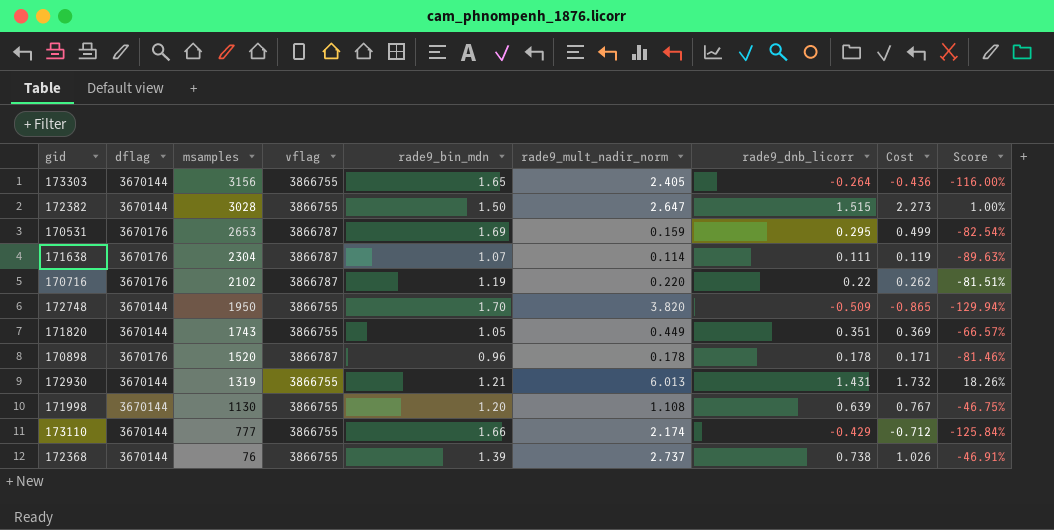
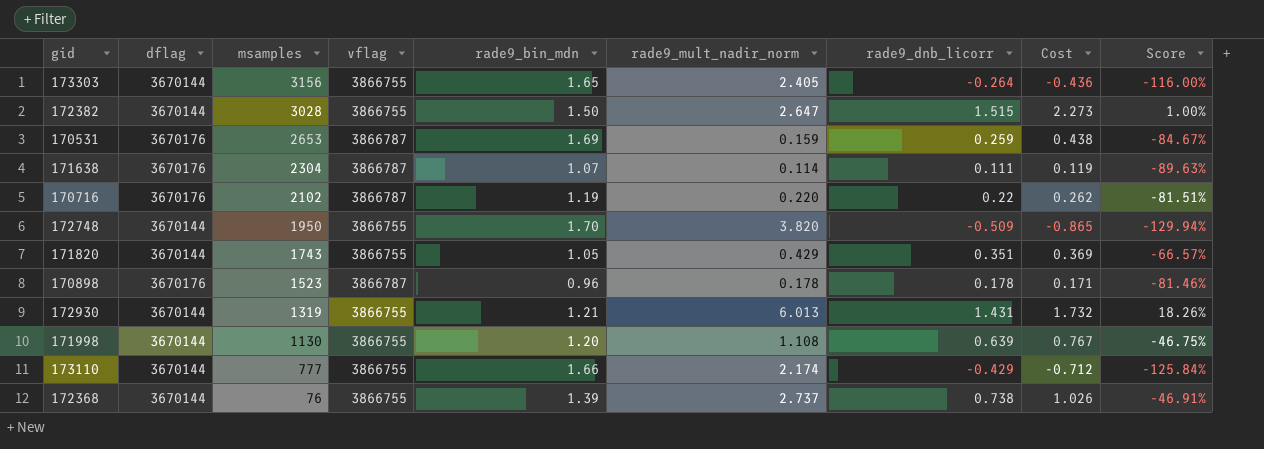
170531 | rade9_dnb_licorr: 0.295 -> 0.259
170531 | Cost: 0.499 -> 0.438
170531 | Score: -82.54% -> -84.67%
171820 | rade9_mult_nadir_norm: 0.449 -> 0.429
170898 | msamples: 1520 -> 1523

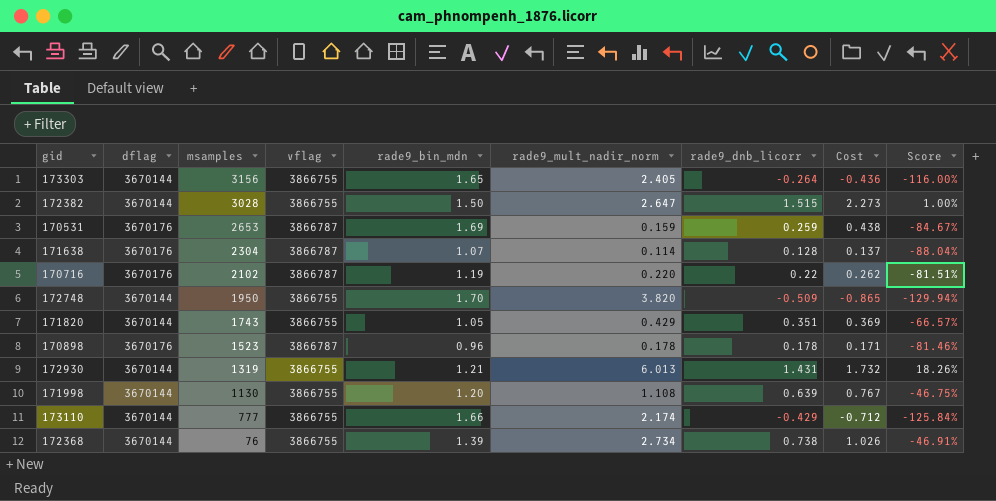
171638 | rade9_dnb_licorr: 0.111 -> 0.128
171638 | Cost: 0.119 -> 0.137
171638 | Score: -89.63% -> -88.04%
172368 | rade9_mult_nadir_norm: 2.737 -> 2.734

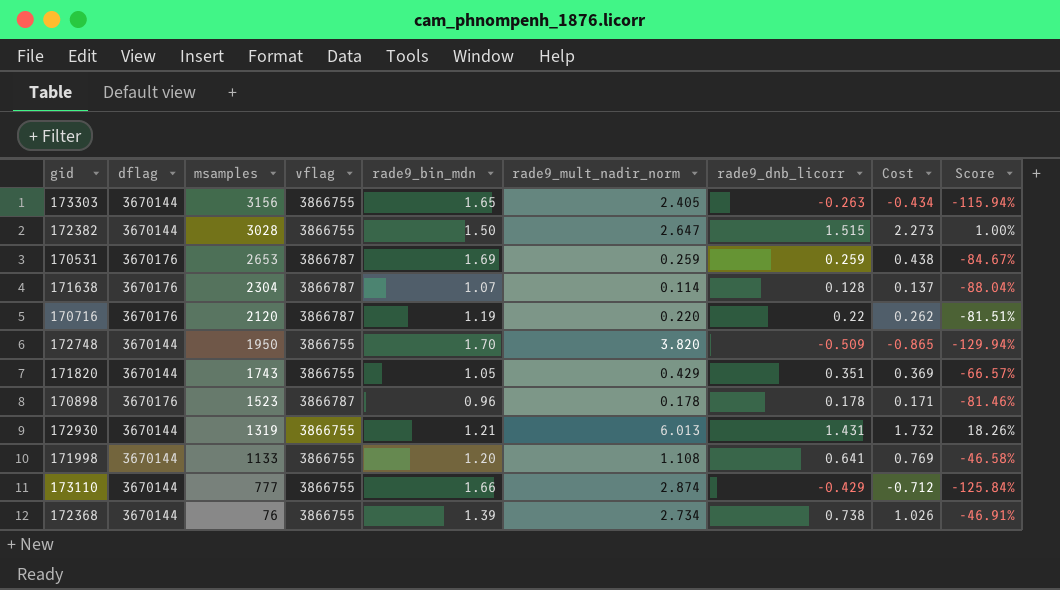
173303 | rade9_dnb_licorr: -0.264 -> -0.263
173303 | Cost: -0.436 -> -0.434
173303 | Score: -116.00% -> -115.94%
170531 | rade9_mult_nadir_norm: 0.159 -> 0.259
170716 | msamples: 2102 -> 2120
171998 | msamples: 1130 -> 1133
171998 | rade9_dnb_licorr: 0.639 -> 0.641
171998 | Cost: 0.767 -> 0.769
171998 | Score: -46.75% -> -46.58%
173110 | rade9_mult_nadir_norm: 2.174 -> 2.874

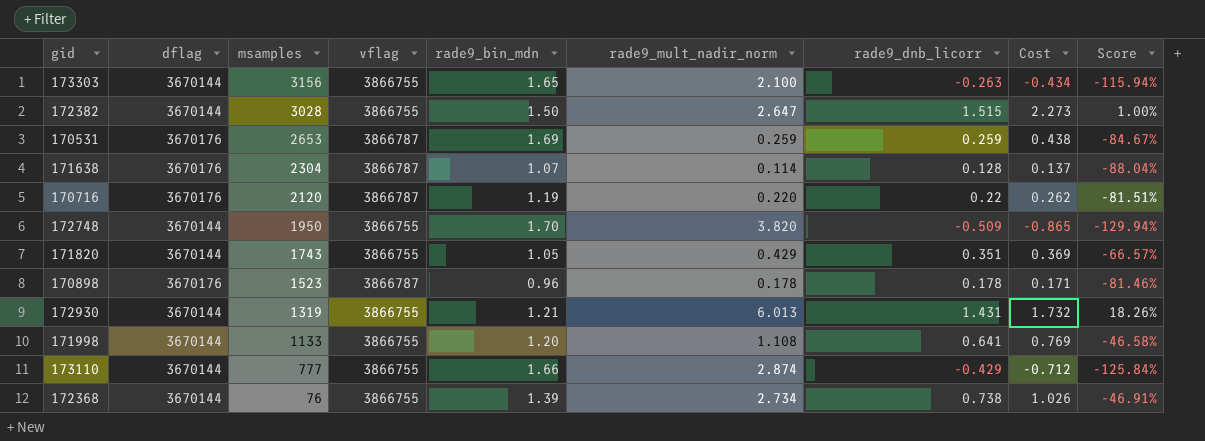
173303 | rade9_mult_nadir_norm: 2.405 -> 2.100

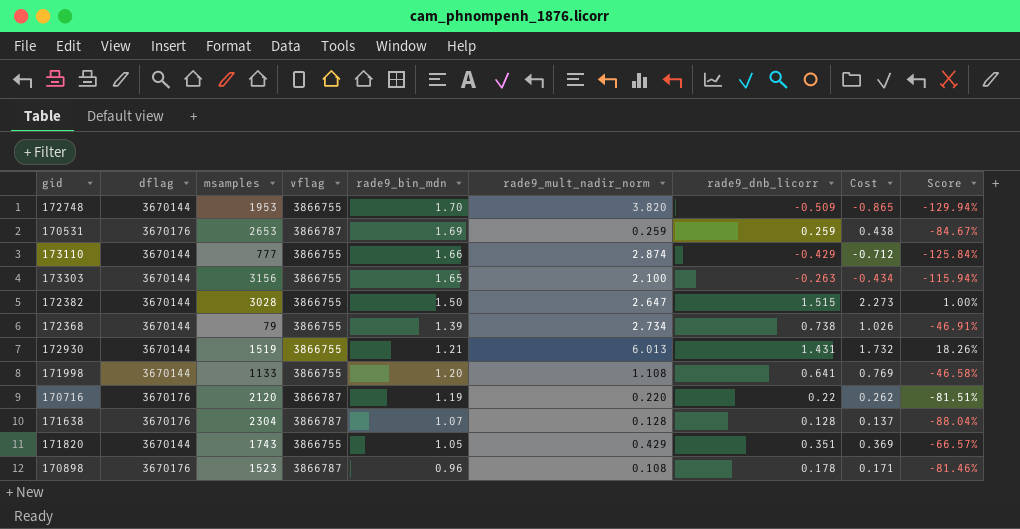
row order: msamples descending -> rade9_bin_mdn descending
172748 | msamples: 1950 -> 1953
172368 | msamples: 76 -> 79
172930 | msamples: 1319 -> 1519
171638 | rade9_mult_nadir_norm: 0.114 -> 0.128
170898 | rade9_mult_nadir_norm: 0.178 -> 0.108

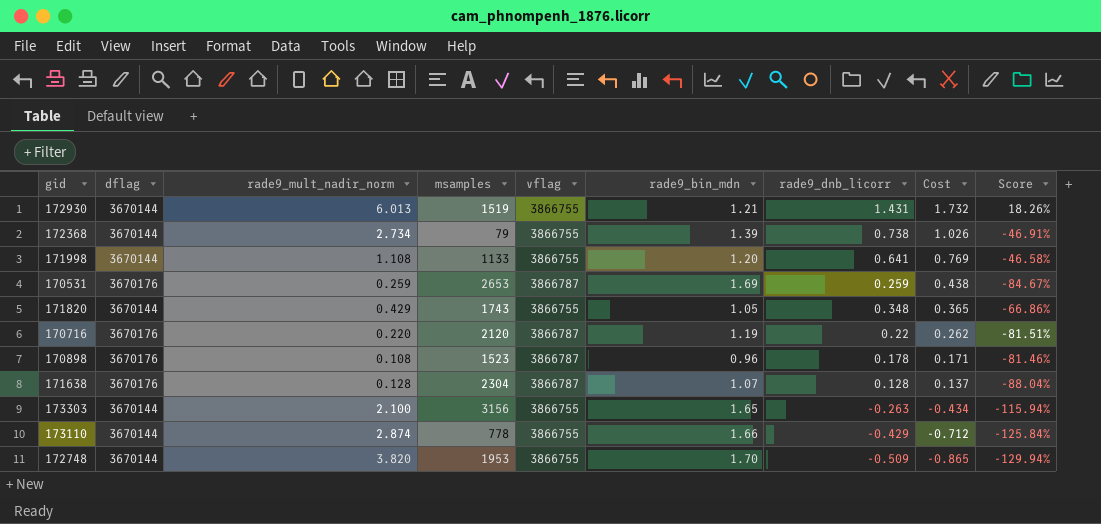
row order: rade9_bin_mdn descending -> Cost descending
column rade9_mult_nadir_norm | position: 6 -> 3
row 172382: 3670144 | 3028 | 3866755 | 1.50 | 2.647 | 1.515 | 2.273 | 1.00% -> none
171820 | rade9_dnb_licorr: 0.351 -> 0.348
171820 | Cost: 0.369 -> 0.365
171820 | Score: -66.57% -> -66.86%
173110 | msamples: 777 -> 778

